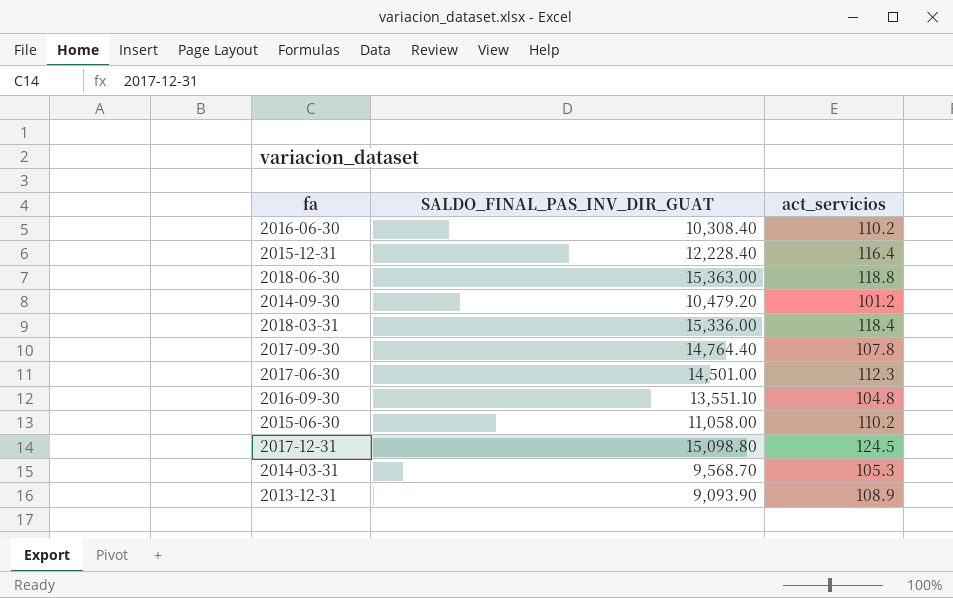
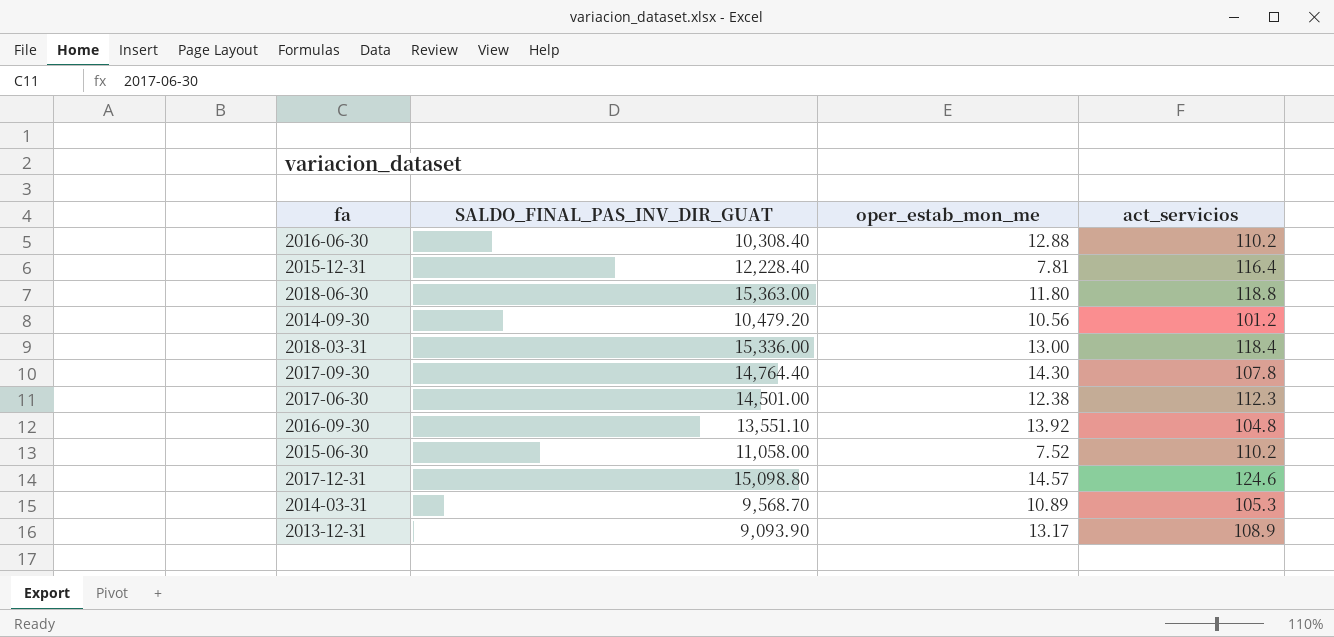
column oper_estab_mon_me | position: none -> 3
2017-12-31 | act_servicios: 124.5 -> 124.6

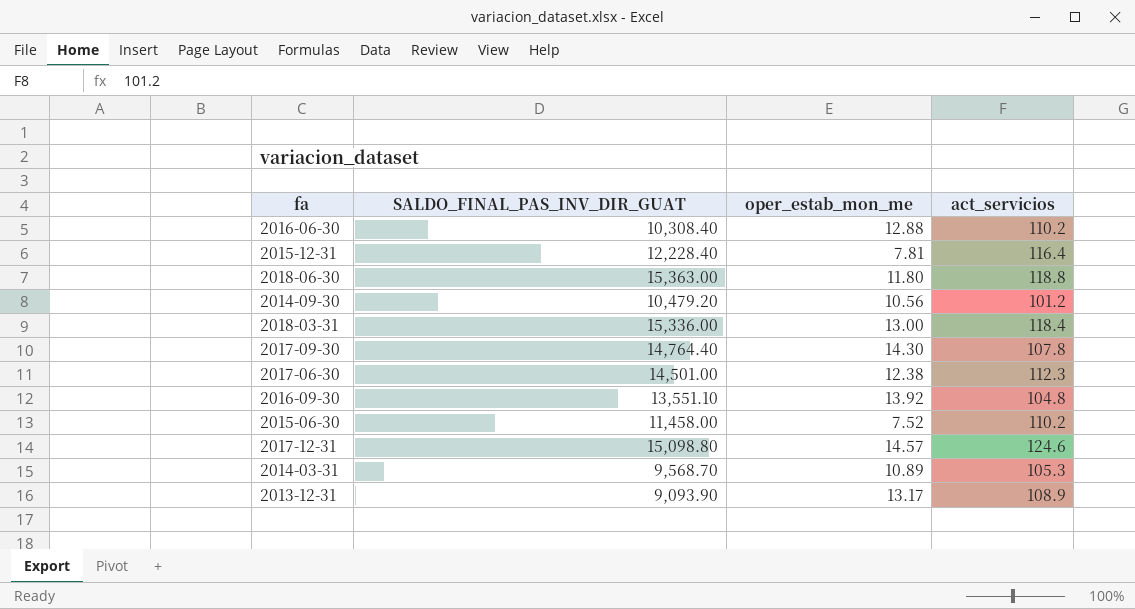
2015-06-30 | SALDO_FINAL_PAS_INV_DIR_GUAT: 11,058.00 -> 11,458.00

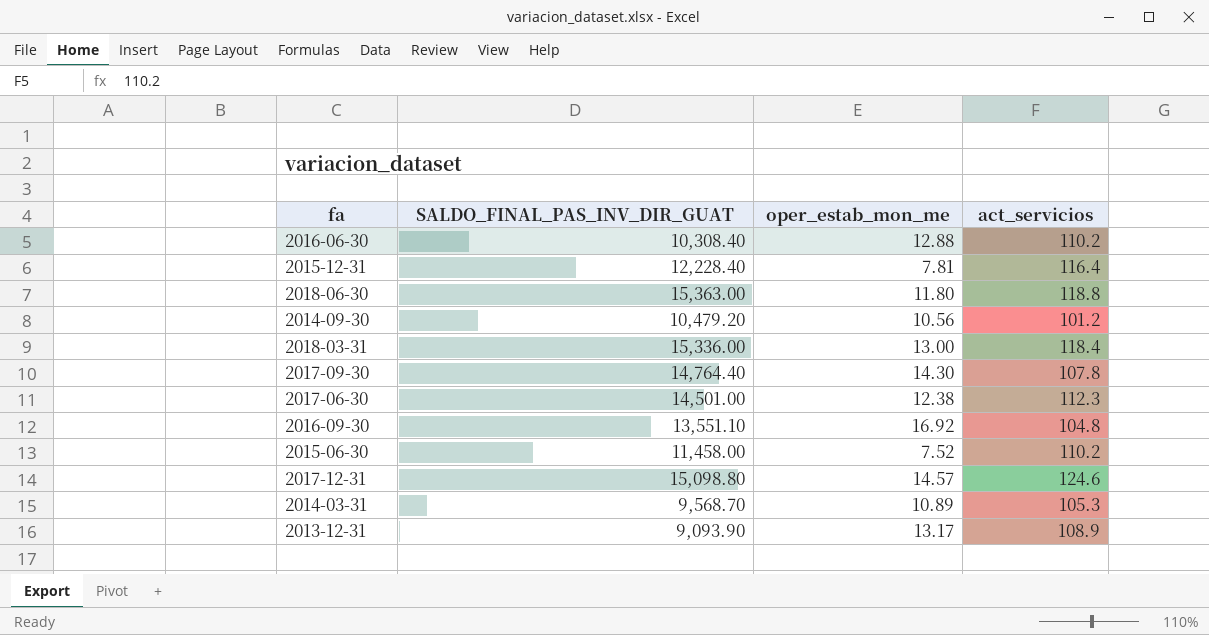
2016-09-30 | oper_estab_mon_me: 13.92 -> 16.92

